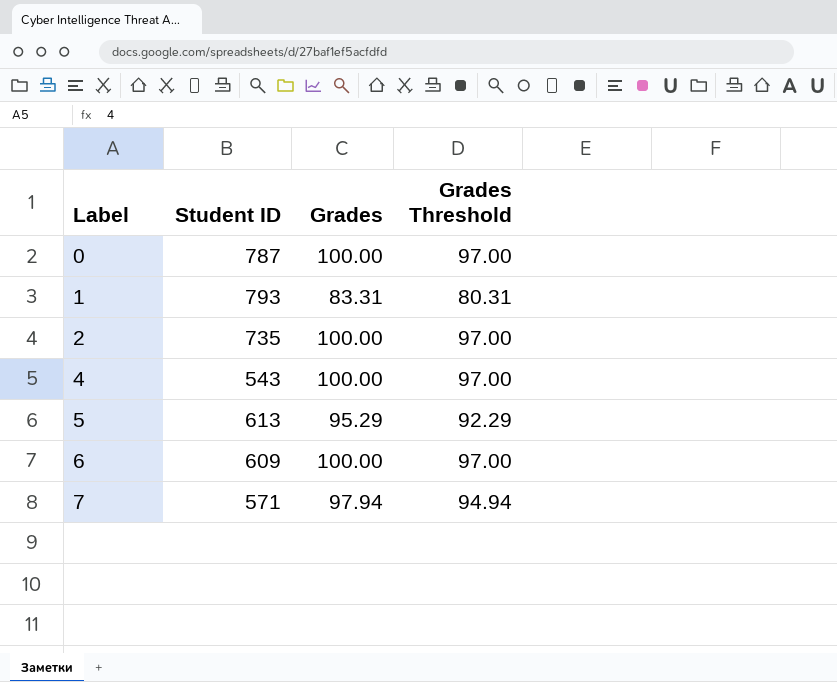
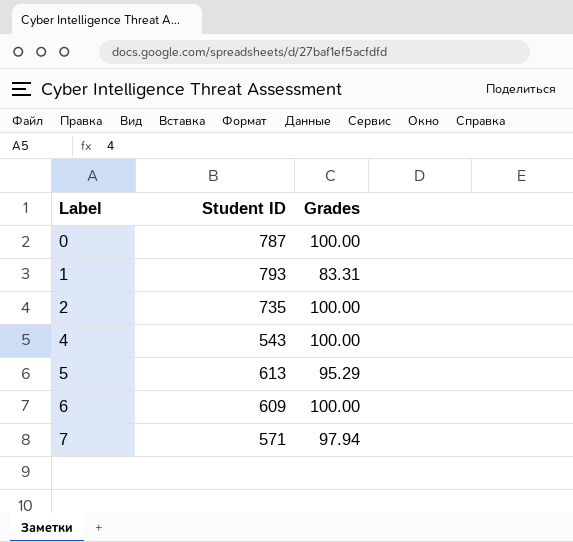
column Grades Threshold | formula: [Grades] - 3 -> none

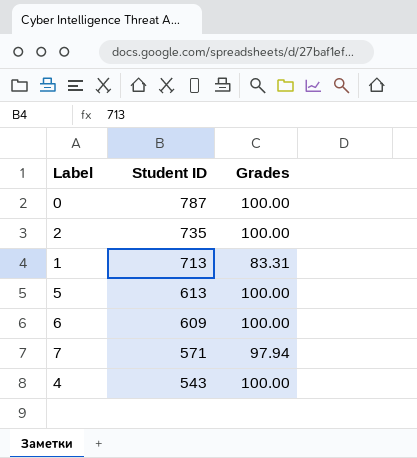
row order: Label ascending -> Student ID descending
1 | Student ID: 793 -> 713
5 | Grades: 95.29 -> 100.00

